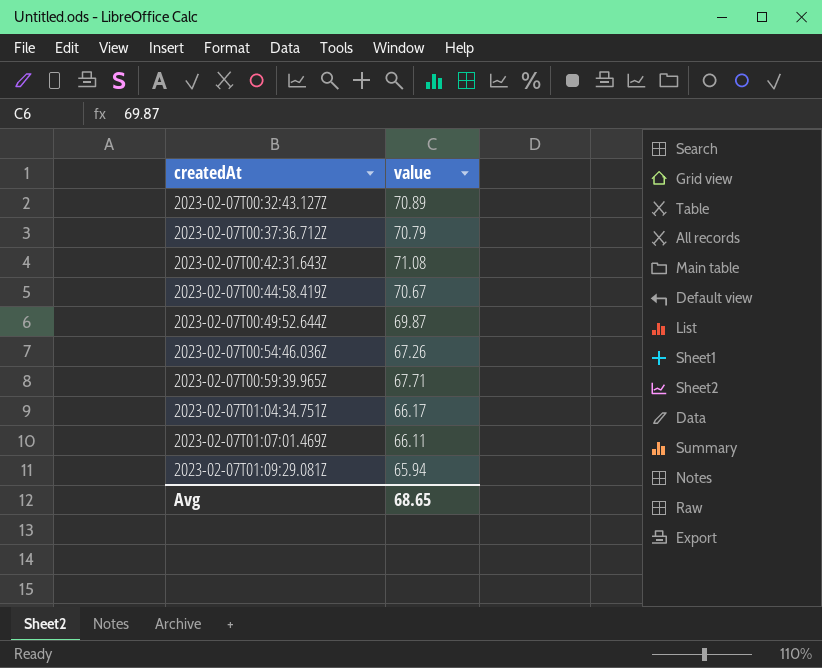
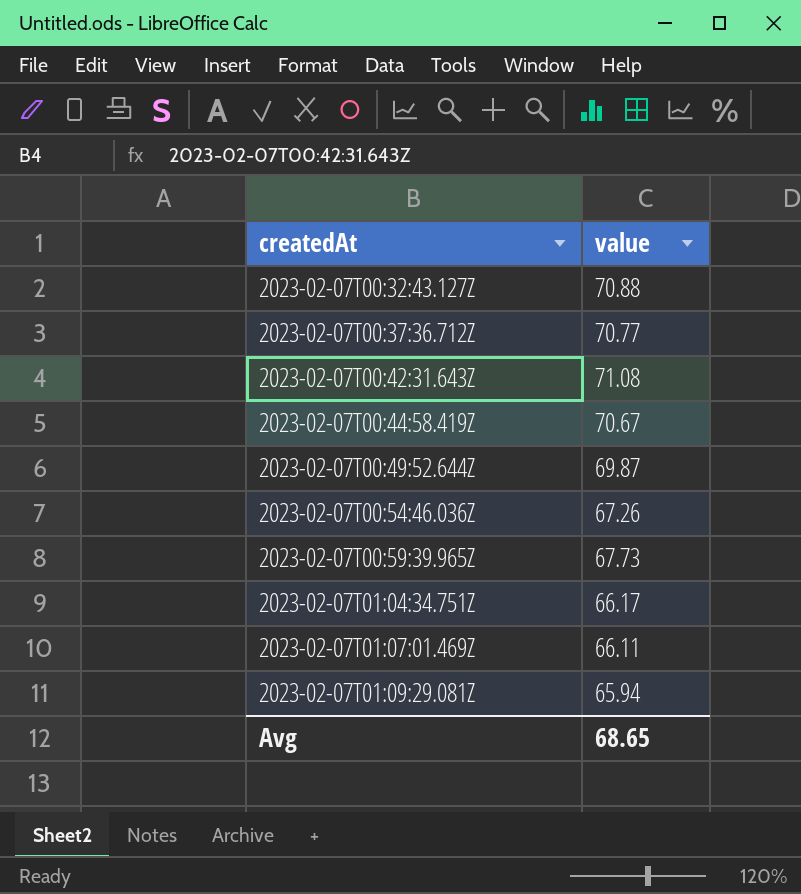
2023-02-07T00:32:43.127Z | value: 70.89 -> 70.88
2023-02-07T00:37:36.712Z | value: 70.79 -> 70.77
2023-02-07T00:59:39.965Z | value: 67.71 -> 67.73

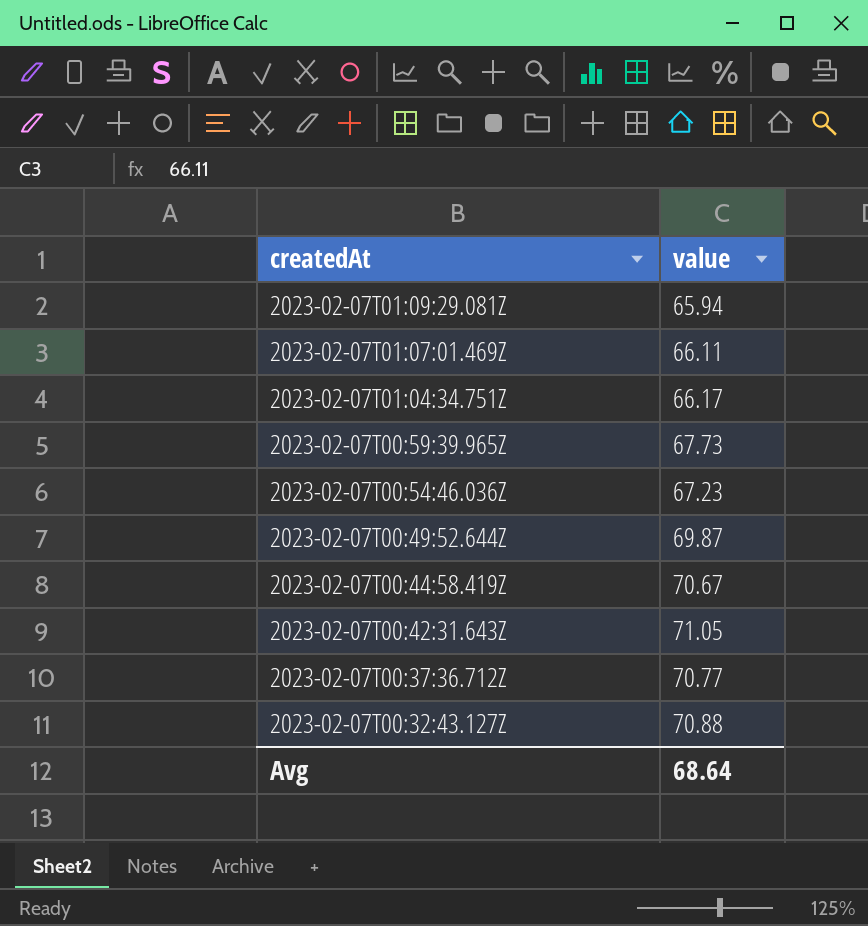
row order: createdAt ascending -> createdAt descending
2023-02-07T00:54:46.036Z | value: 67.26 -> 67.23
2023-02-07T00:42:31.643Z | value: 71.08 -> 71.05
Avg | value: 68.65 -> 68.64

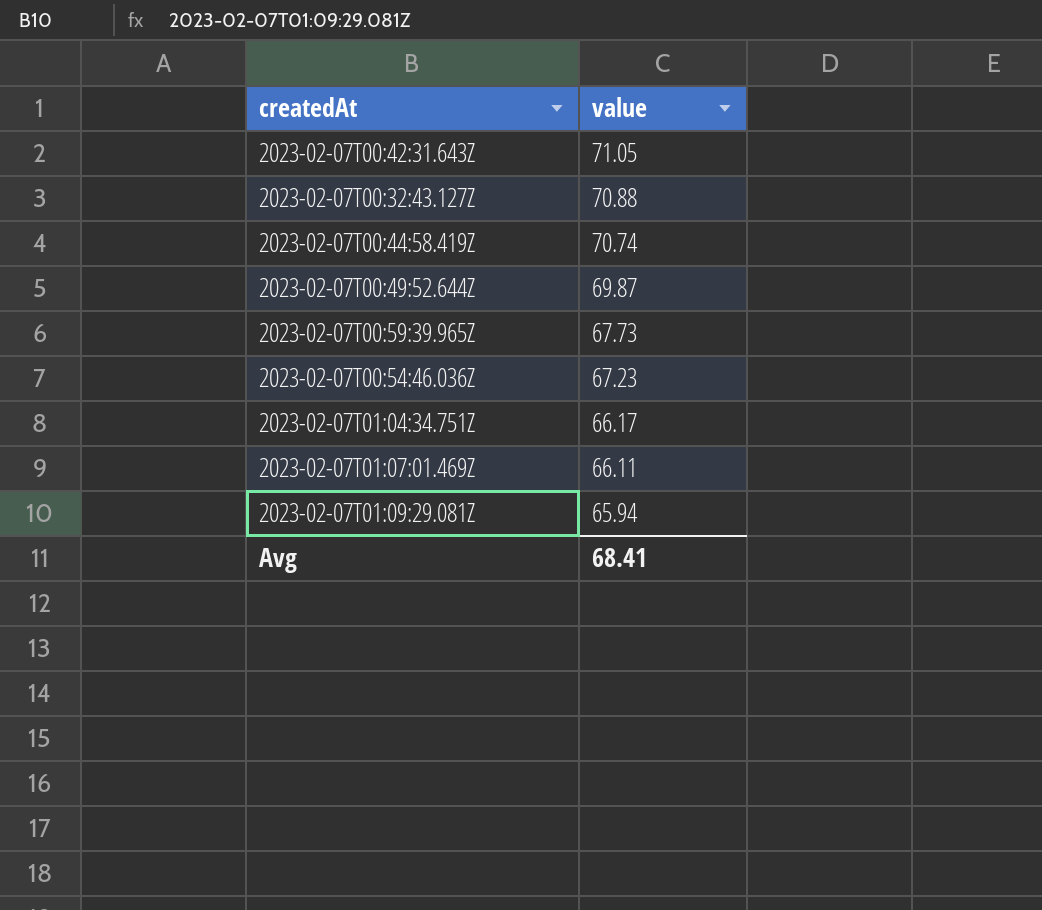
row order: createdAt descending -> value descending
row 2023-02-07T00:37:36.712Z: 70.77 -> none
2023-02-07T00:44:58.419Z | value: 70.67 -> 70.74
Avg | value: 68.64 -> 68.41

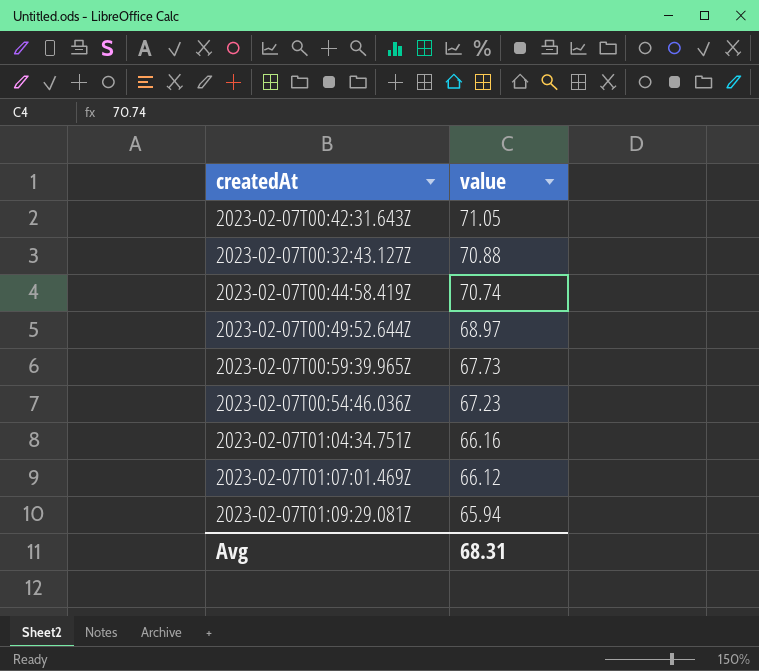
2023-02-07T00:49:52.644Z | value: 69.87 -> 68.97
2023-02-07T01:04:34.751Z | value: 66.17 -> 66.16
2023-02-07T01:07:01.469Z | value: 66.11 -> 66.12
Avg | value: 68.41 -> 68.31

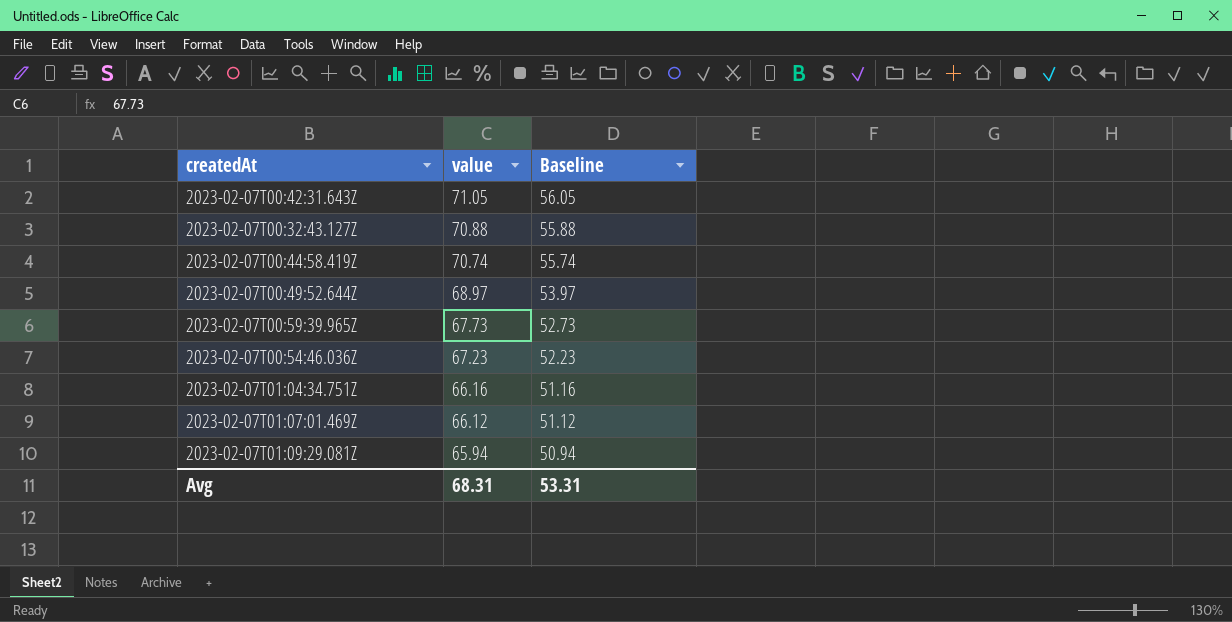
column Baseline | formula: none -> [value] - 15

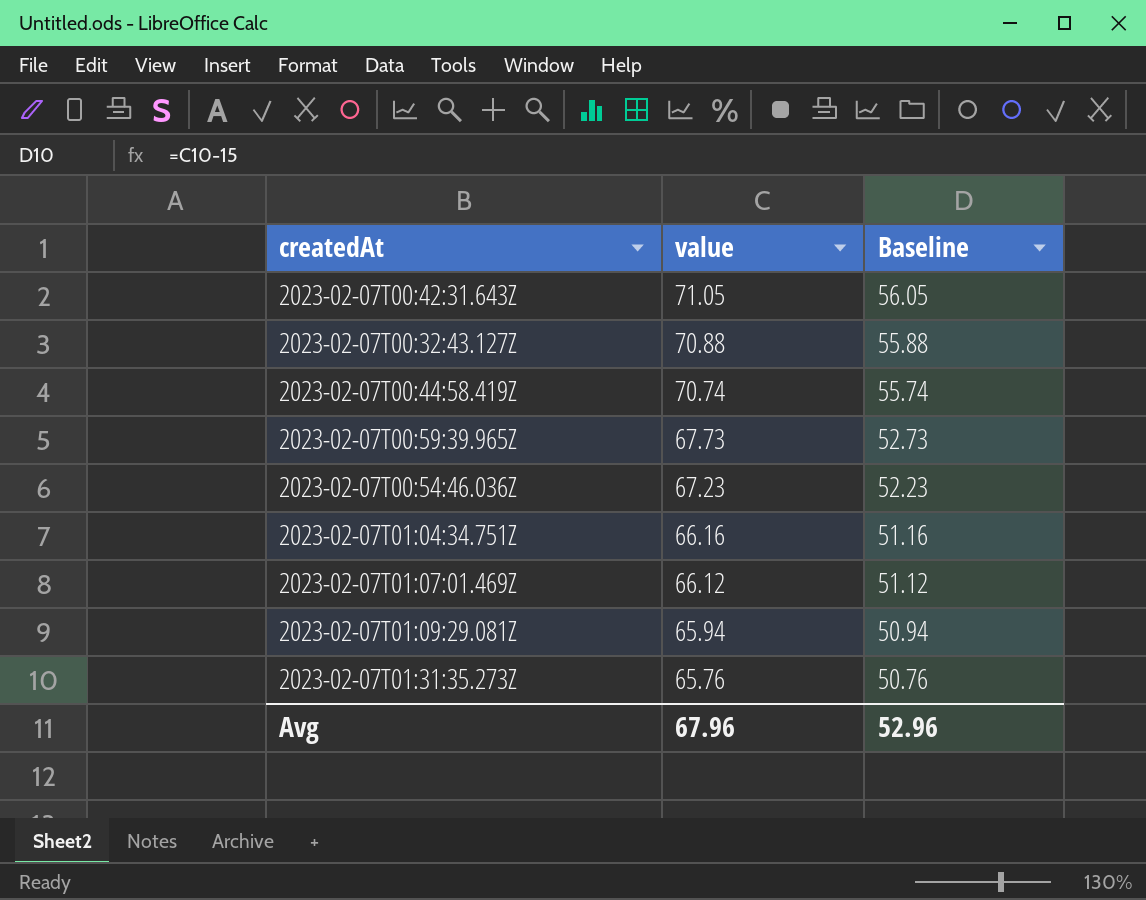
row 2023-02-07T00:49:52.644Z: 68.97 | 53.97 -> none
row 2023-02-07T01:31:35.273Z: none -> 65.76 | 50.76
Avg | value: 68.31 -> 67.96
Avg | Baseline: 53.31 -> 52.96

